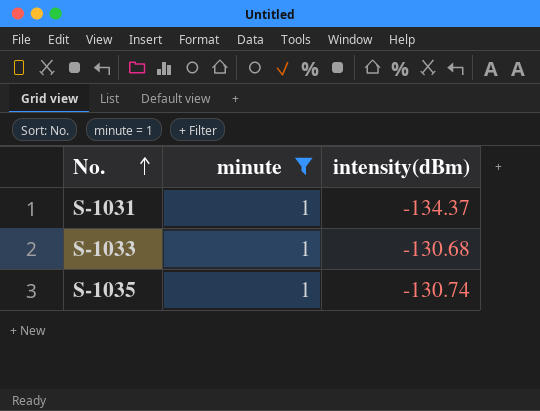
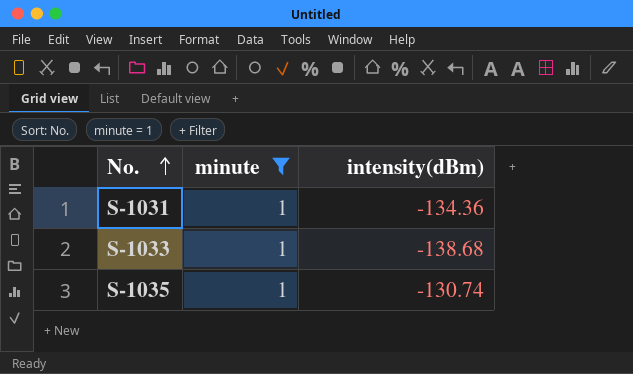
S-1031 | intensity(dBm): -134.37 -> -134.36
S-1033 | intensity(dBm): -130.68 -> -138.68

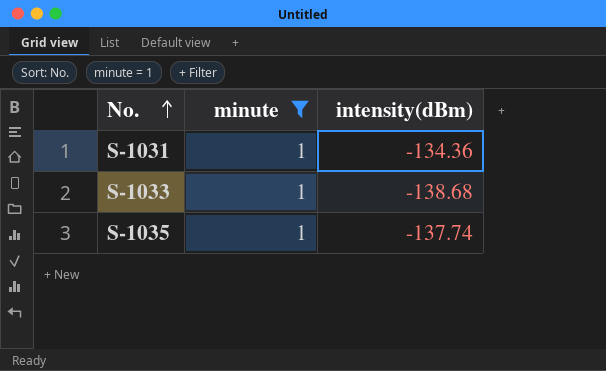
S-1035 | intensity(dBm): -130.74 -> -137.74

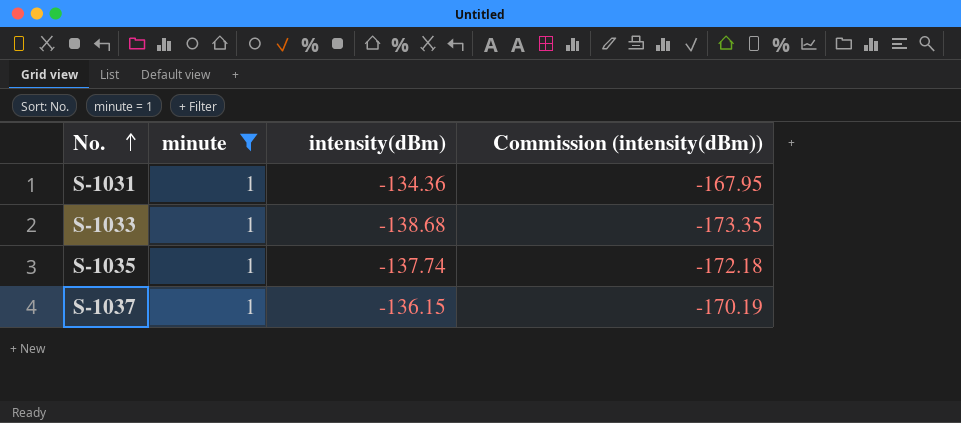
column Commission (intensity(dBm)) | formula: none -> [intensity(dBm)] * 1.25
row S-1037: none -> 1 | -136.15 | -170.19

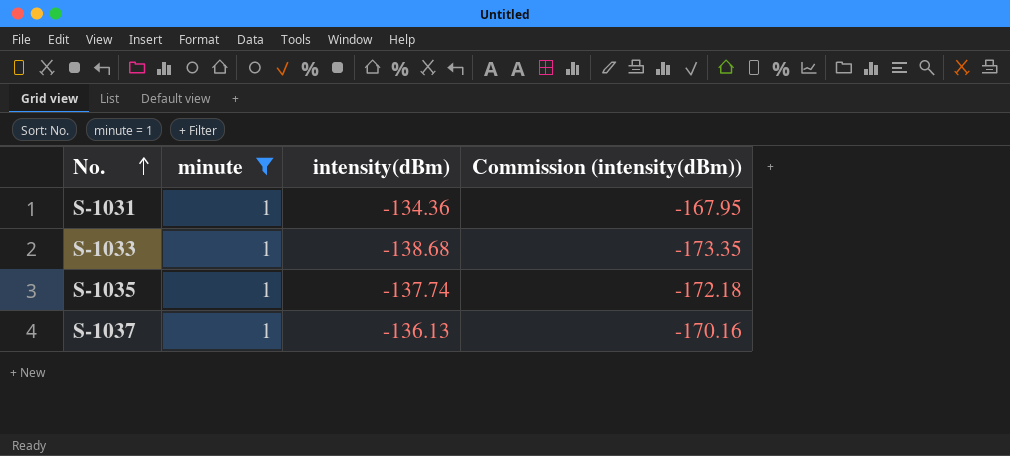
S-1037 | intensity(dBm): -136.15 -> -136.13
S-1037 | Commission (intensity(dBm)): -170.19 -> -170.16

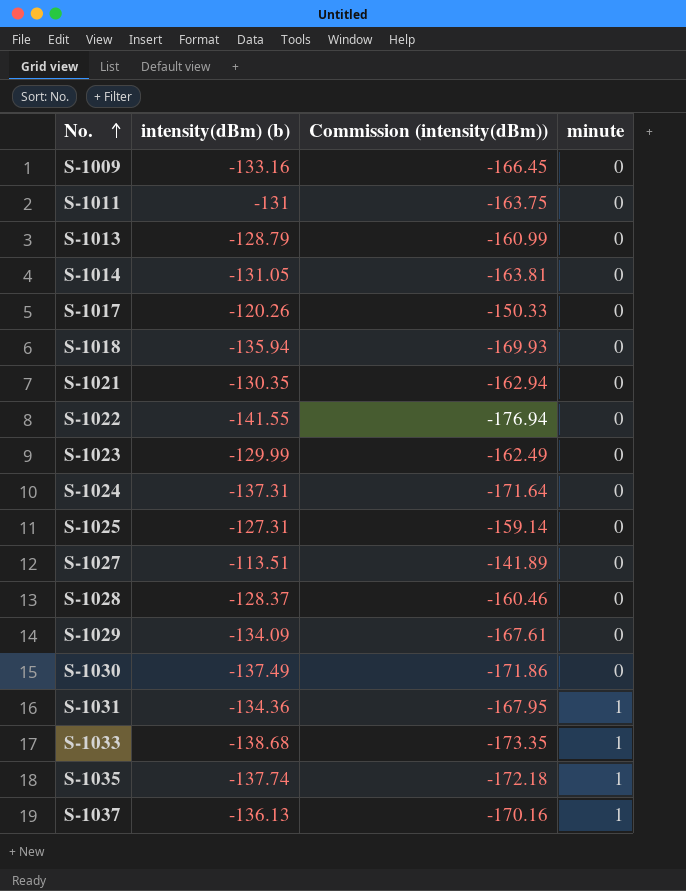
filter: minute = 1 -> none
column name: intensity(dBm) -> intensity(dBm) (b)
column minute | position: 2 -> 4

